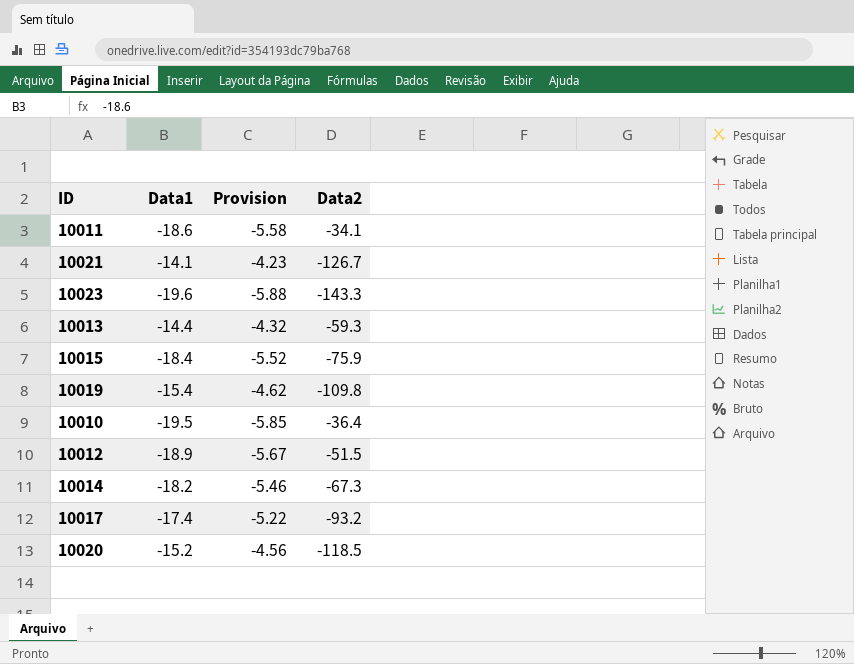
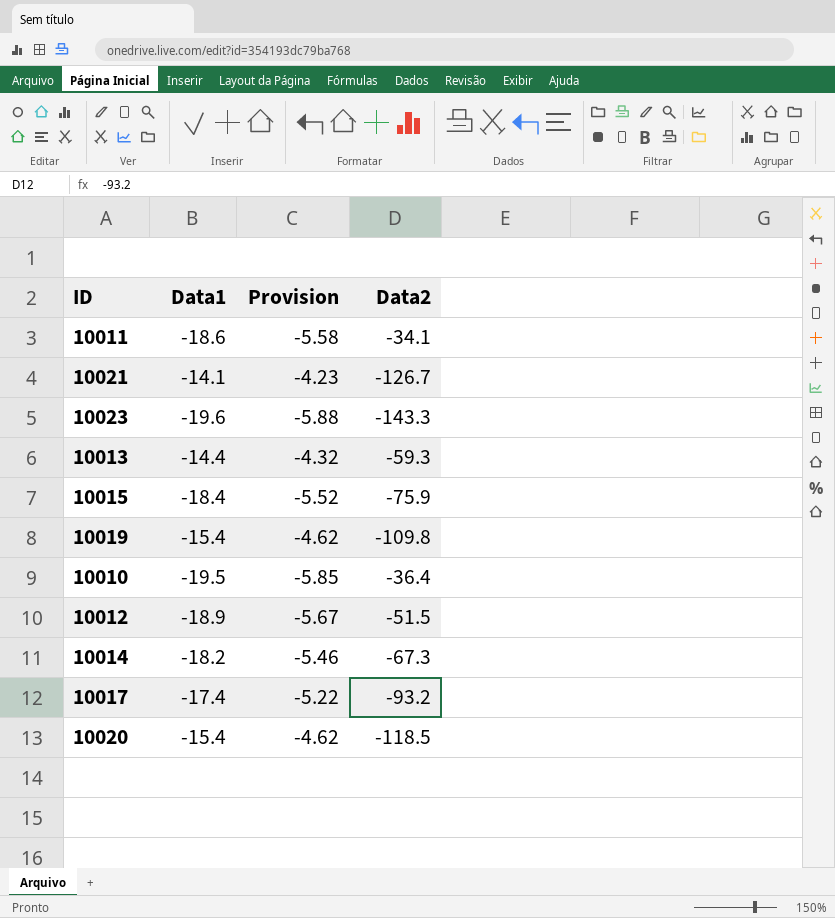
10020 | Data1: -15.2 -> -15.4
10020 | Provision: -4.56 -> -4.62

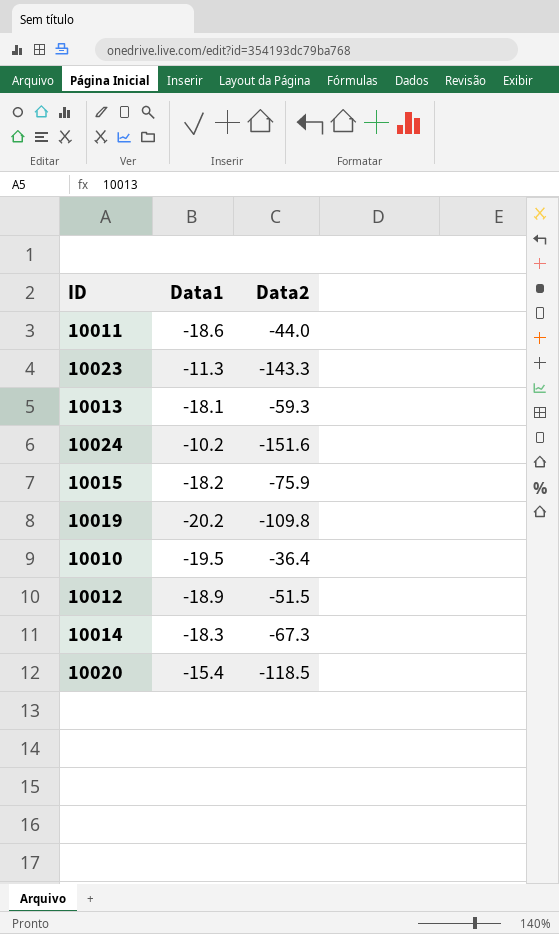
column Provision | formula: [Data1] * 0.3 -> none
row 10021: -14.1 | -4.23 | -126.7 -> none
row 10017: -17.4 | -5.22 | -93.2 -> none
10011 | Data2: -34.1 -> -44.0
10023 | Data1: -19.6 -> -11.3
10013 | Data1: -14.4 -> -18.1
row 10024: none -> -10.2 | -151.6
10015 | Data1: -18.4 -> -18.2
10019 | Data1: -15.4 -> -20.2
10014 | Data1: -18.2 -> -18.3

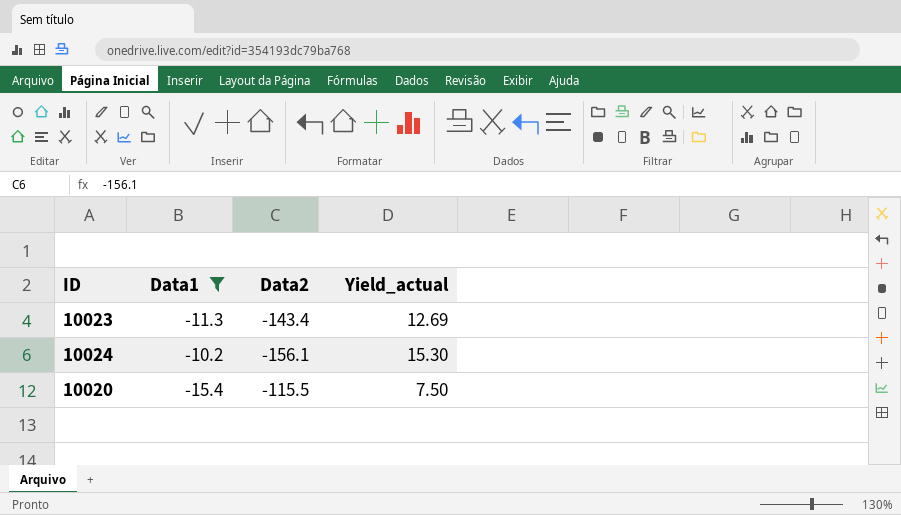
filter: none -> Data1 >= -15.4
column Yield_actual | formula: none -> [Data2] / [Data1]
10023 | Data2: -143.3 -> -143.4
10024 | Data2: -151.6 -> -156.1
10020 | Data2: -118.5 -> -115.5

